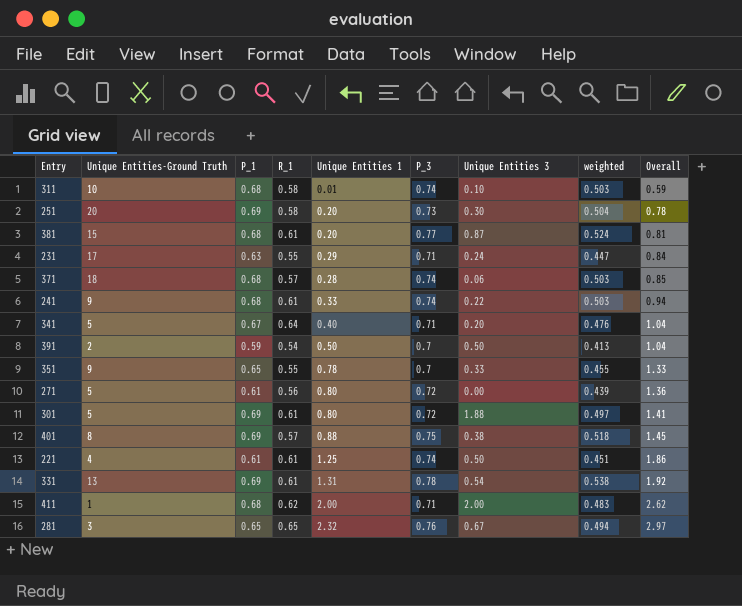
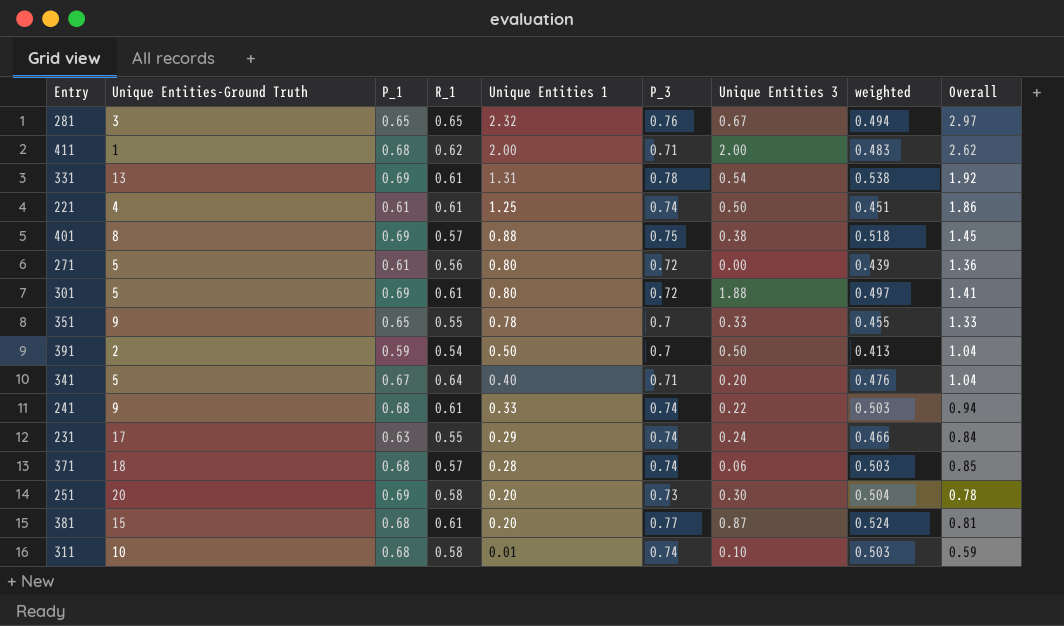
row order: Overall ascending -> Unique Entities 1 descending
231 | P_3: 0.71 -> 0.74
231 | weighted: 0.447 -> 0.466

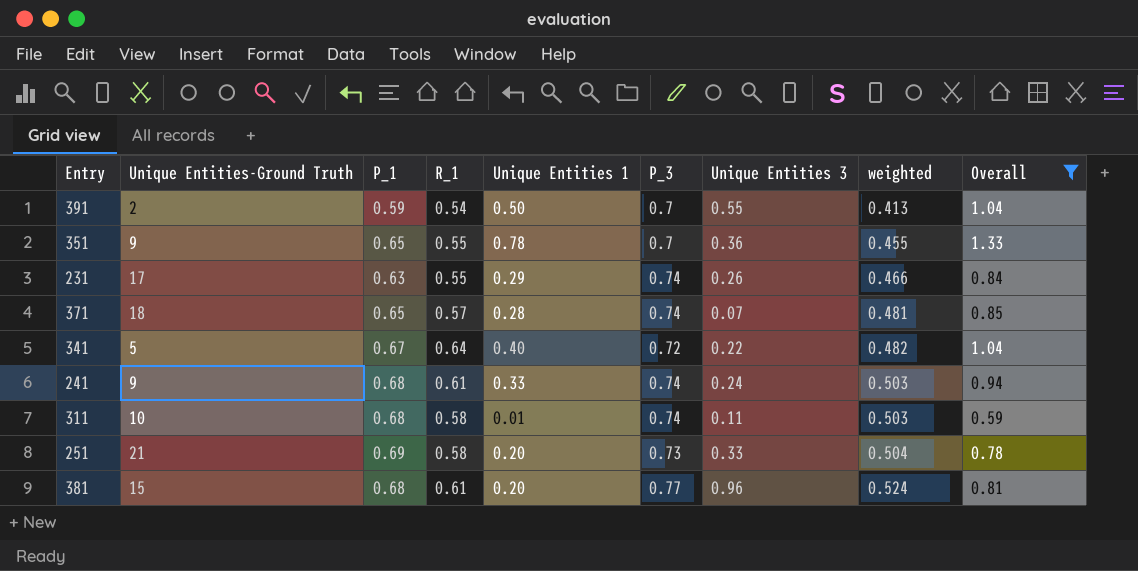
filter: none -> Overall <= 1.33
row order: Unique Entities 1 descending -> weighted ascending
391 | Unique Entities 3: 0.50 -> 0.55
351 | Unique Entities 3: 0.33 -> 0.36
231 | Unique Entities 3: 0.24 -> 0.26
371 | P_1: 0.68 -> 0.65
371 | Unique Entities 3: 0.06 -> 0.07
371 | weighted: 0.503 -> 0.481
341 | P_3: 0.71 -> 0.72
341 | Unique Entities 3: 0.20 -> 0.22
341 | weighted: 0.476 -> 0.482
241 | Unique Entities 3: 0.22 -> 0.24
311 | Unique Entities 3: 0.10 -> 0.11
251 | Unique Entities-Ground Truth: 20 -> 21
251 | Unique Entities 3: 0.30 -> 0.33
381 | Unique Entities 3: 0.87 -> 0.96

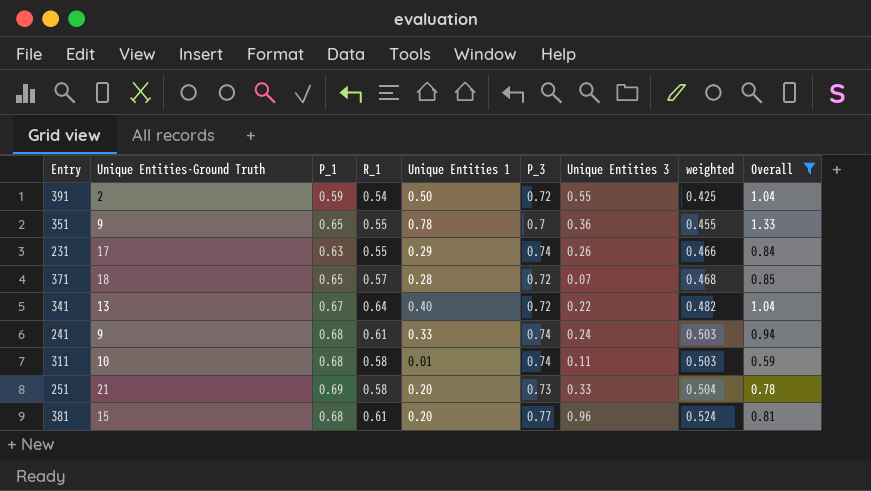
391 | P_3: 0.7 -> 0.72
391 | weighted: 0.413 -> 0.425
371 | P_3: 0.74 -> 0.72
371 | weighted: 0.481 -> 0.468
341 | Unique Entities-Ground Truth: 5 -> 13

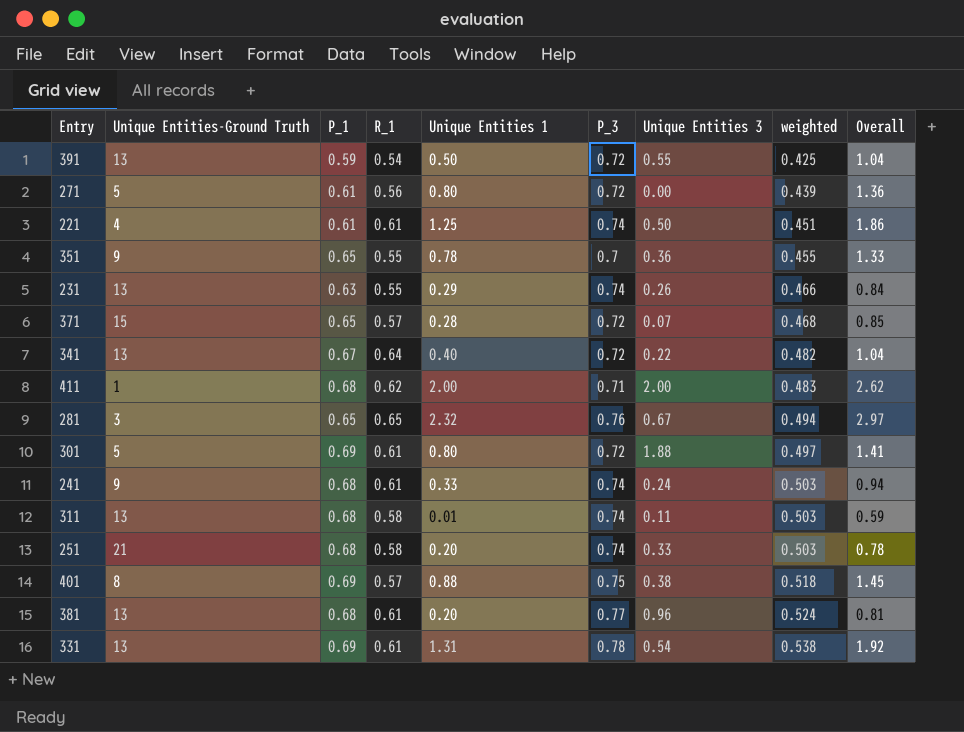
filter: Overall <= 1.33 -> none
391 | Unique Entities-Ground Truth: 2 -> 13
231 | Unique Entities-Ground Truth: 17 -> 13
371 | Unique Entities-Ground Truth: 18 -> 15
311 | Unique Entities-Ground Truth: 10 -> 13
251 | P_1: 0.69 -> 0.68
251 | P_3: 0.73 -> 0.74
251 | weighted: 0.504 -> 0.503
381 | Unique Entities-Ground Truth: 15 -> 13

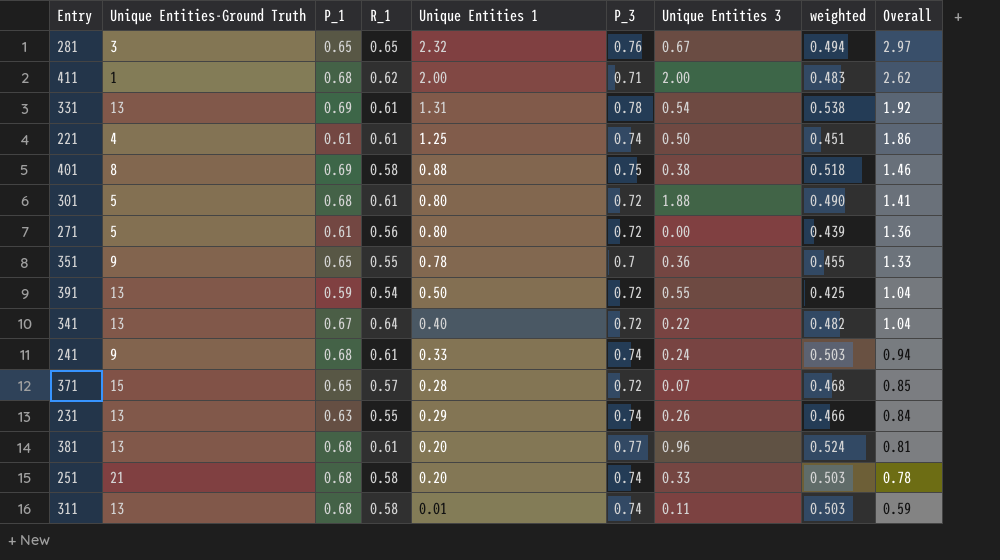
row order: weighted ascending -> Overall descending
401 | R_1: 0.57 -> 0.58
401 | Overall: 1.45 -> 1.46
301 | P_1: 0.69 -> 0.68
301 | weighted: 0.497 -> 0.490

